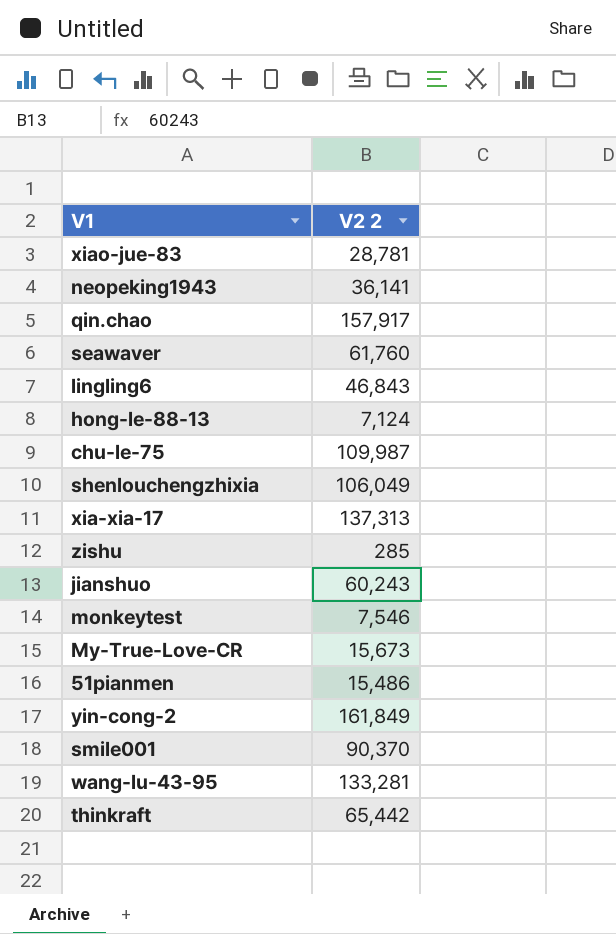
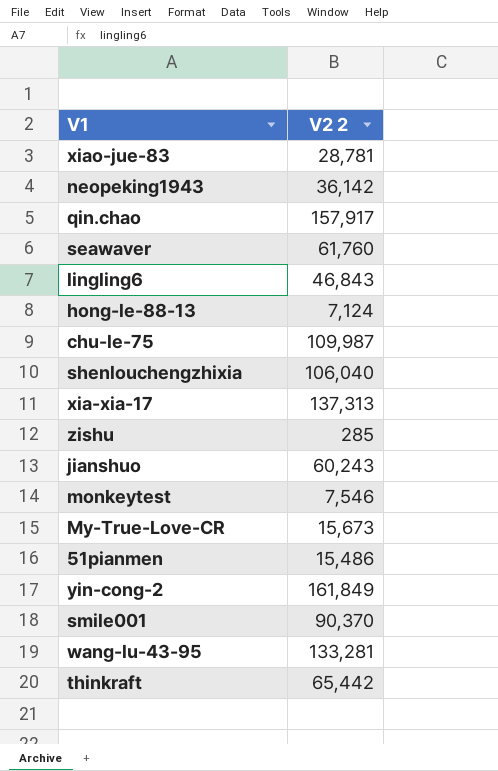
neopeking1943 | V2 2: 36,141 -> 36,142
shenlouchengzhixia | V2 2: 106,049 -> 106,040

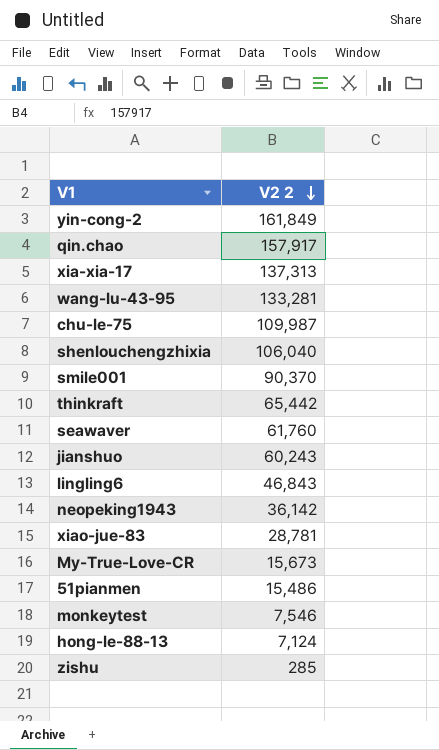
row order: none -> V2 2 descending

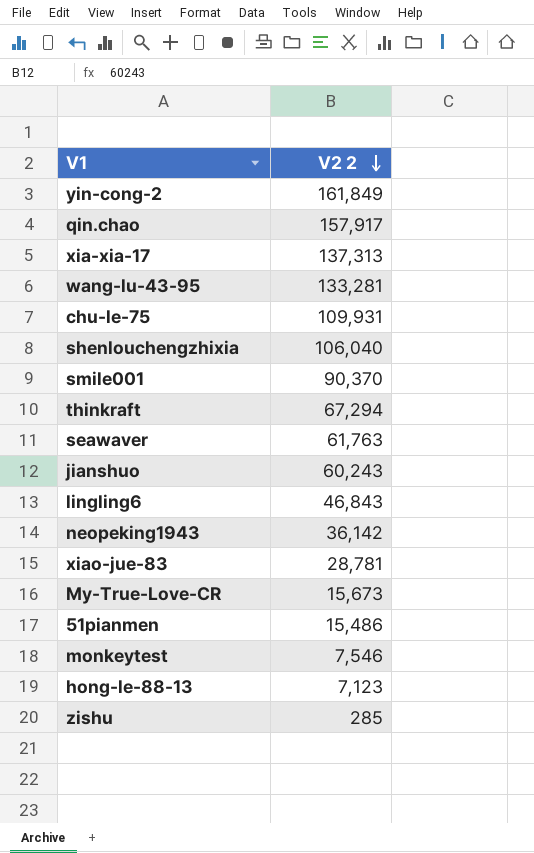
chu-le-75 | V2 2: 109,987 -> 109,931
thinkraft | V2 2: 65,442 -> 67,294
seawaver | V2 2: 61,760 -> 61,763
hong-le-88-13 | V2 2: 7,124 -> 7,123

